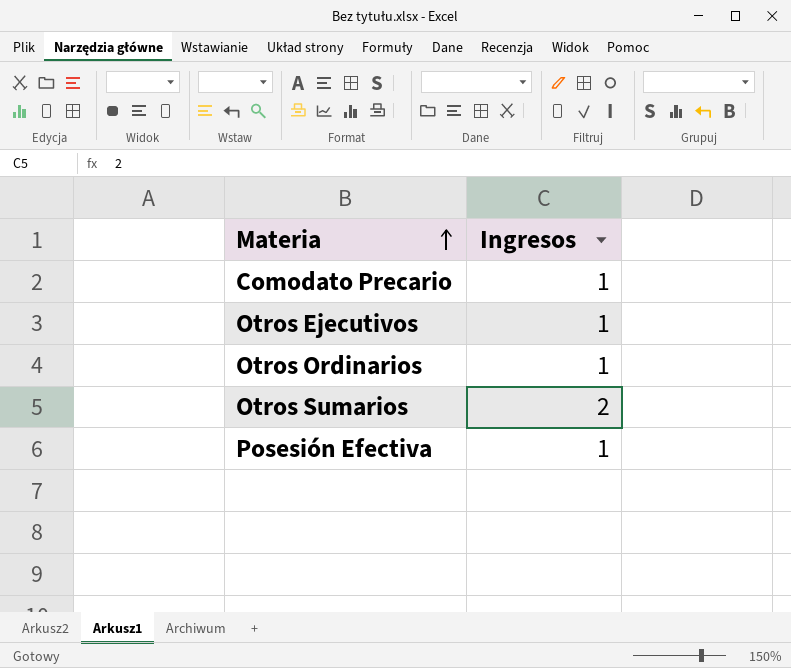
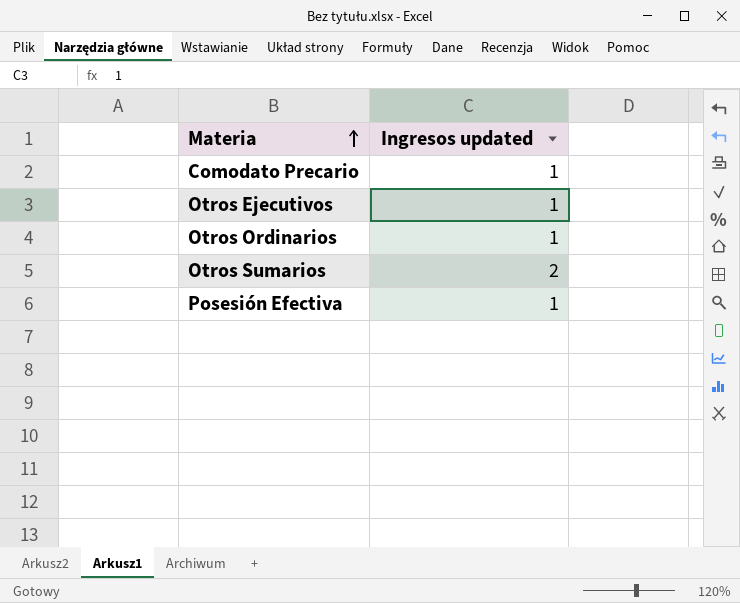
column name: Ingresos -> Ingresos updated

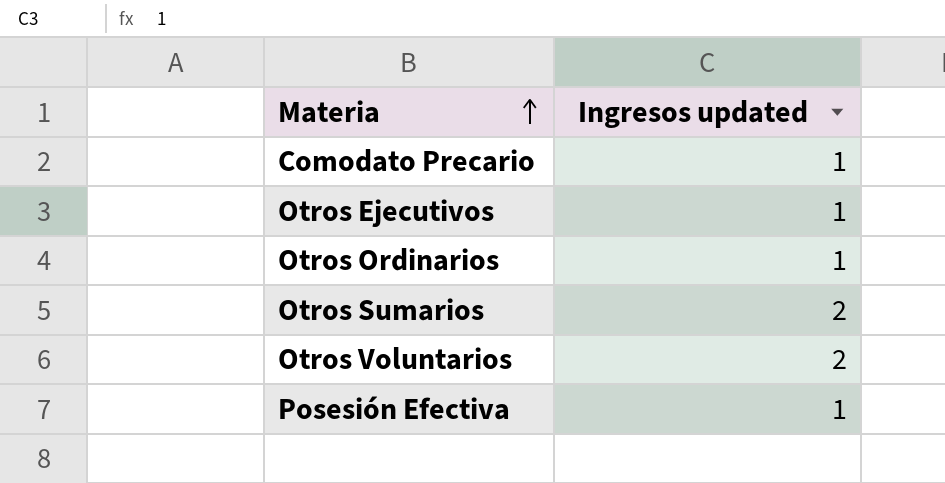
row Otros Voluntarios: none -> 2

